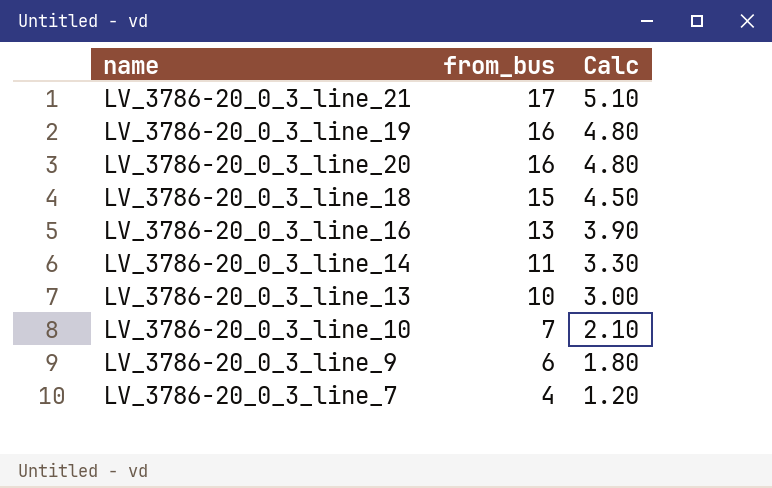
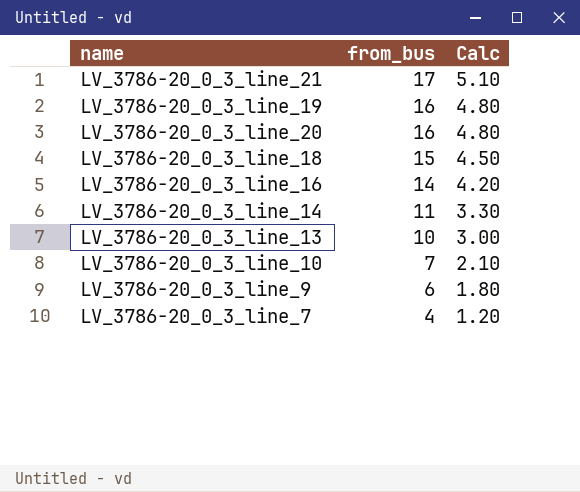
LV_3786-20_0_3_line_16 | from_bus: 13 -> 14
LV_3786-20_0_3_line_16 | Calc: 3.90 -> 4.20

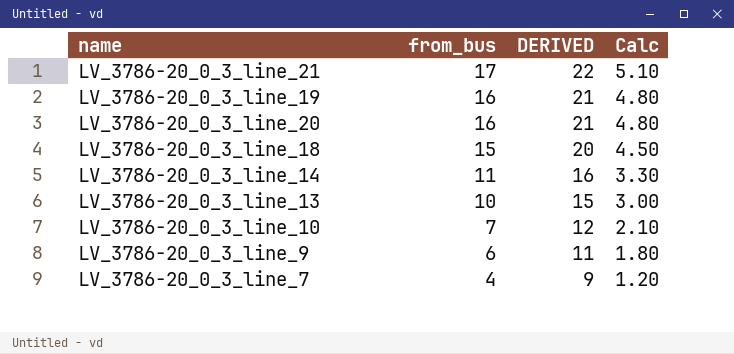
column DERIVED | formula: none -> [from_bus] + 5
row LV_3786-20_0_3_line_16: 14 | 4.20 -> none

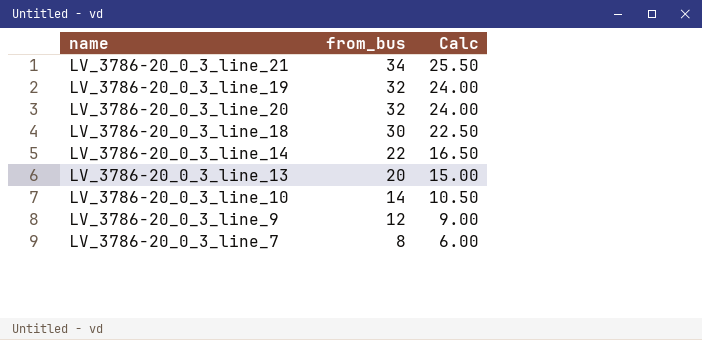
column DERIVED | formula: [from_bus] + 5 -> none
column Calc | formula: [from_bus] * 0.3 -> [from_bus] * 0.75
LV_3786-20_0_3_line_21 | from_bus: 17 -> 34
LV_3786-20_0_3_line_19 | from_bus: 16 -> 32
LV_3786-20_0_3_line_20 | from_bus: 16 -> 32
LV_3786-20_0_3_line_18 | from_bus: 15 -> 30
LV_3786-20_0_3_line_14 | from_bus: 11 -> 22
LV_3786-20_0_3_line_13 | from_bus: 10 -> 20
LV_3786-20_0_3_line_10 | from_bus: 7 -> 14
LV_3786-20_0_3_line_9 | from_bus: 6 -> 12
LV_3786-20_0_3_line_7 | from_bus: 4 -> 8

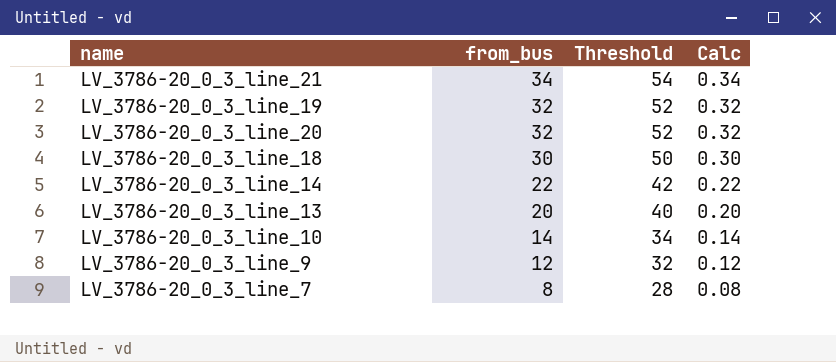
column Threshold | formula: none -> [from_bus] + 20
column Calc | formula: [from_bus] * 0.75 -> [from_bus] * 0.01

